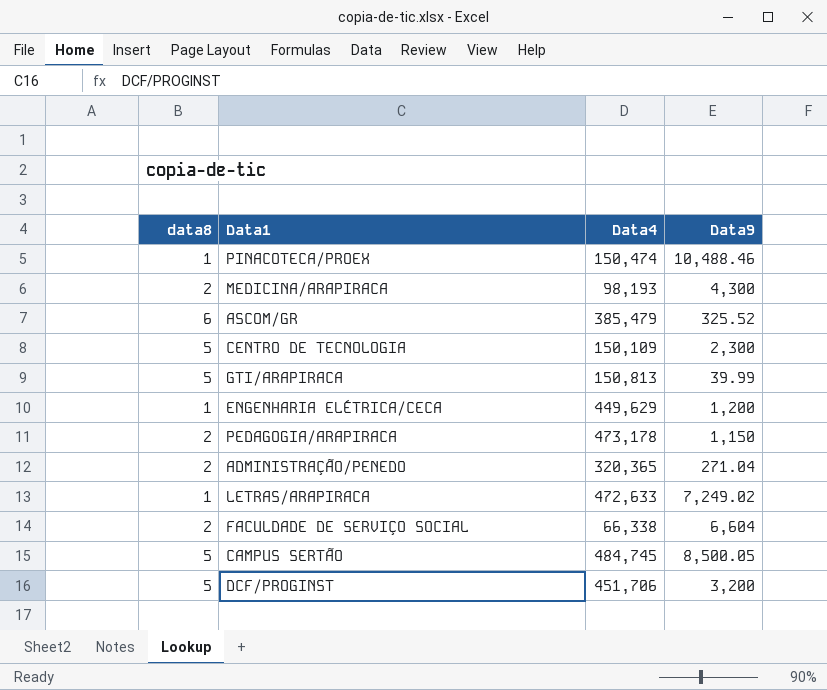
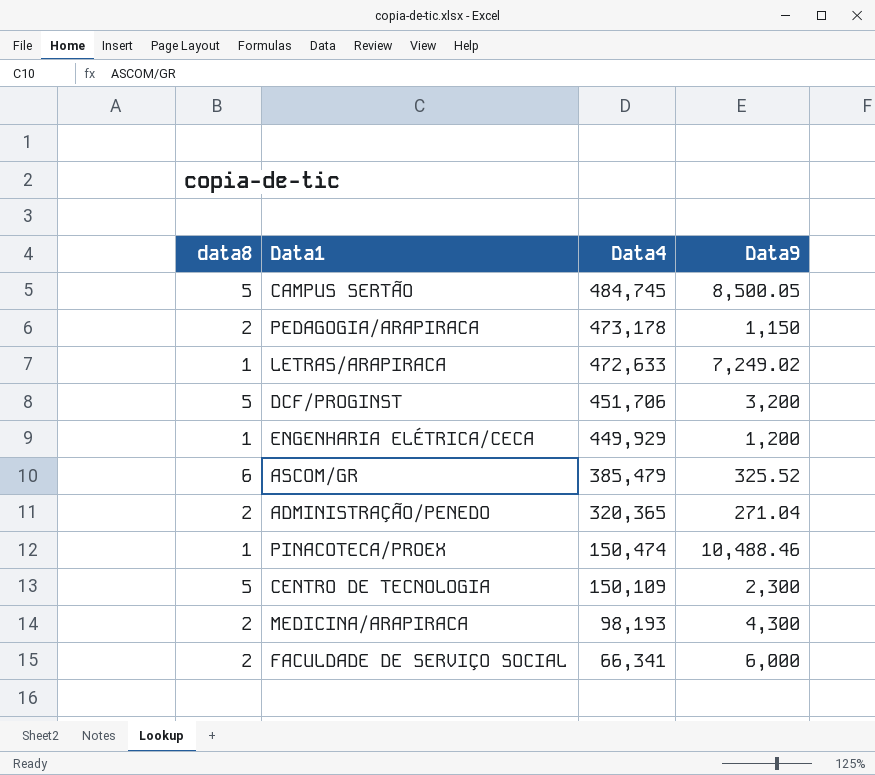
row order: none -> Data4 descending
row GTI/ARAPIRACA: 5 | 150,813 | 39.99 -> none
ENGENHARIA ELÉTRICA/CECA | Data4: 449,629 -> 449,929
FACULDADE DE SERVIÇO SOCIAL | Data4: 66,338 -> 66,341
FACULDADE DE SERVIÇO SOCIAL | Data9: 6,604 -> 6,000

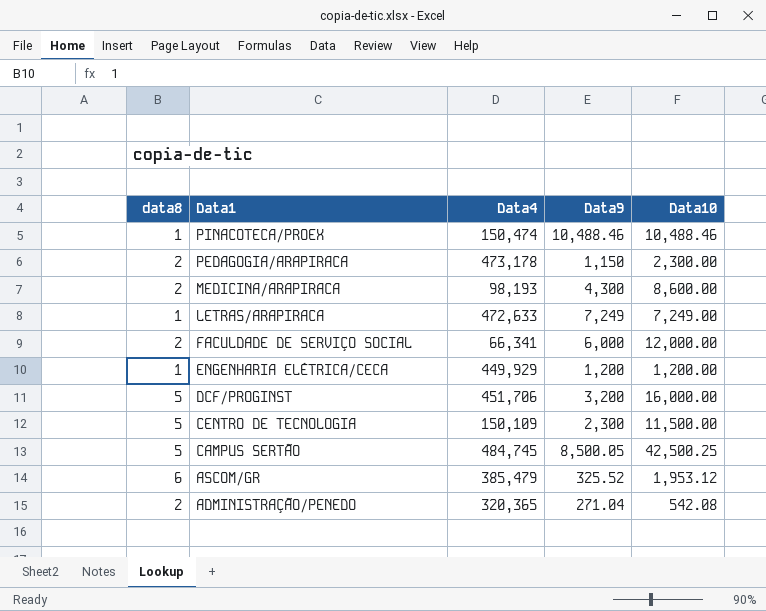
row order: Data4 descending -> Data1 descending
column Data10 | formula: none -> [data8] * [Data9]
LETRAS/ARAPIRACA | Data9: 7,249.02 -> 7,249

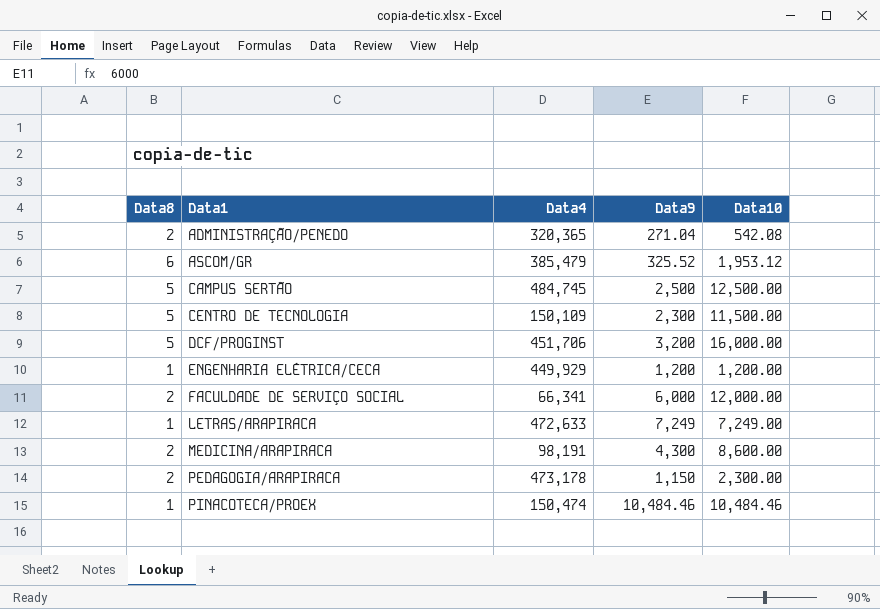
row order: Data1 descending -> Data1 ascending
column name: data8 -> Data8
CAMPUS SERTÃO | Data9: 8,500.05 -> 2,500
CAMPUS SERTÃO | Data10: 42,500.25 -> 12,500.00
MEDICINA/ARAPIRACA | Data4: 98,193 -> 98,191
PINACOTECA/PROEX | Data9: 10,488.46 -> 10,484.46
PINACOTECA/PROEX | Data10: 10,488.46 -> 10,484.46

